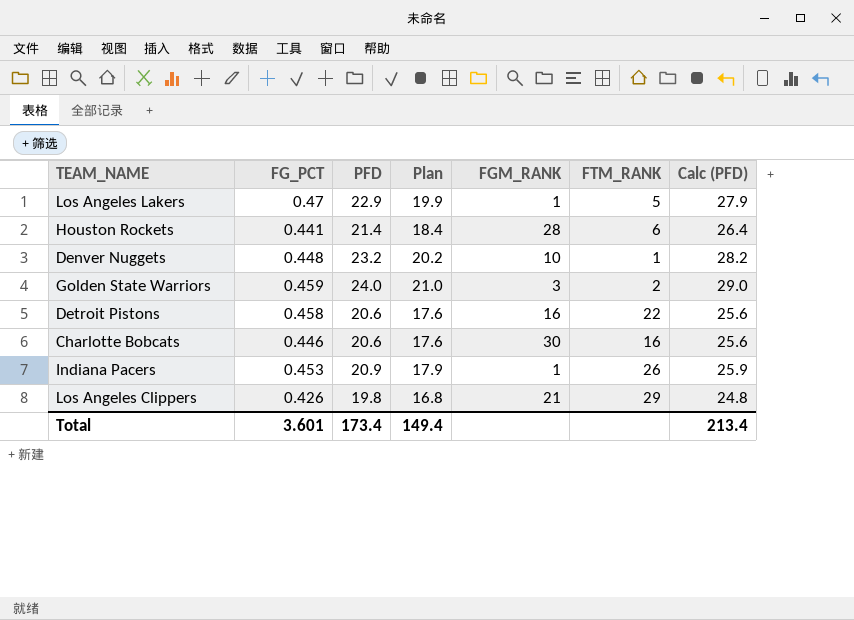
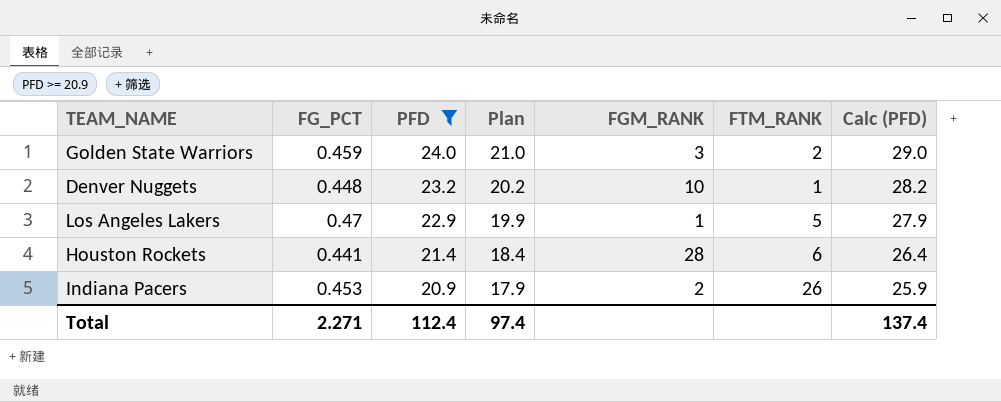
filter: none -> PFD >= 20.9
row order: none -> PFD descending
Indiana Pacers | FGM_RANK: 1 -> 2
Total | FG_PCT: 3.601 -> 2.271
Total | PFD: 173.4 -> 112.4
Total | Plan: 149.4 -> 97.4
Total | Calc (PFD): 213.4 -> 137.4

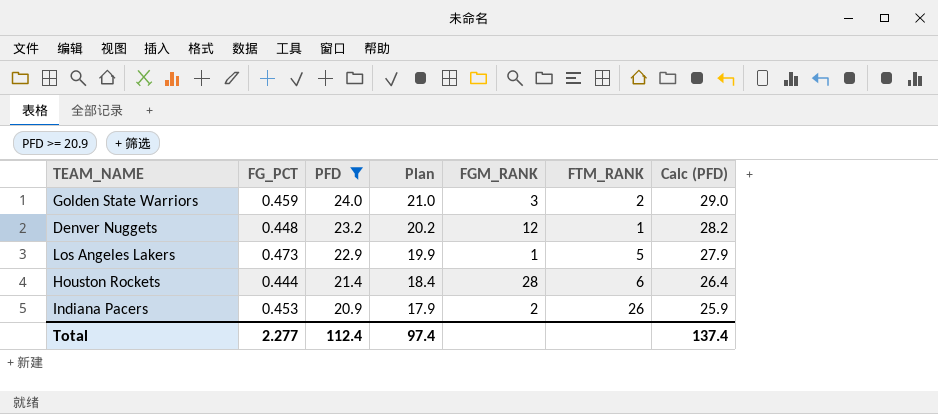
Denver Nuggets | FGM_RANK: 10 -> 12
Los Angeles Lakers | FG_PCT: 0.47 -> 0.473
Houston Rockets | FG_PCT: 0.441 -> 0.444
Total | FG_PCT: 2.271 -> 2.277

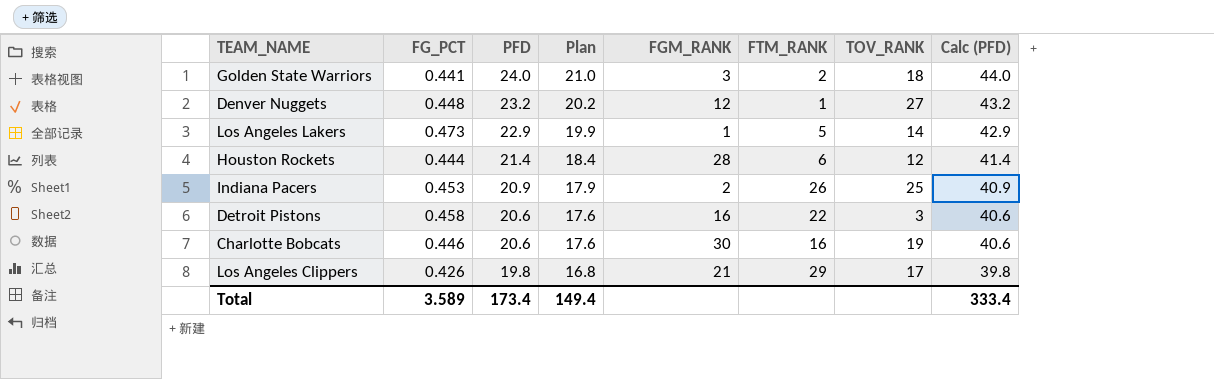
filter: PFD >= 20.9 -> none
column TOV_RANK | position: none -> 7
column Calc (PFD) | formula: [PFD] + 5 -> [PFD] + 20
Golden State Warriors | FG_PCT: 0.459 -> 0.441
Total | FG_PCT: 2.277 -> 3.589
Total | PFD: 112.4 -> 173.4
Total | Plan: 97.4 -> 149.4
Total | Calc (PFD): 137.4 -> 333.4

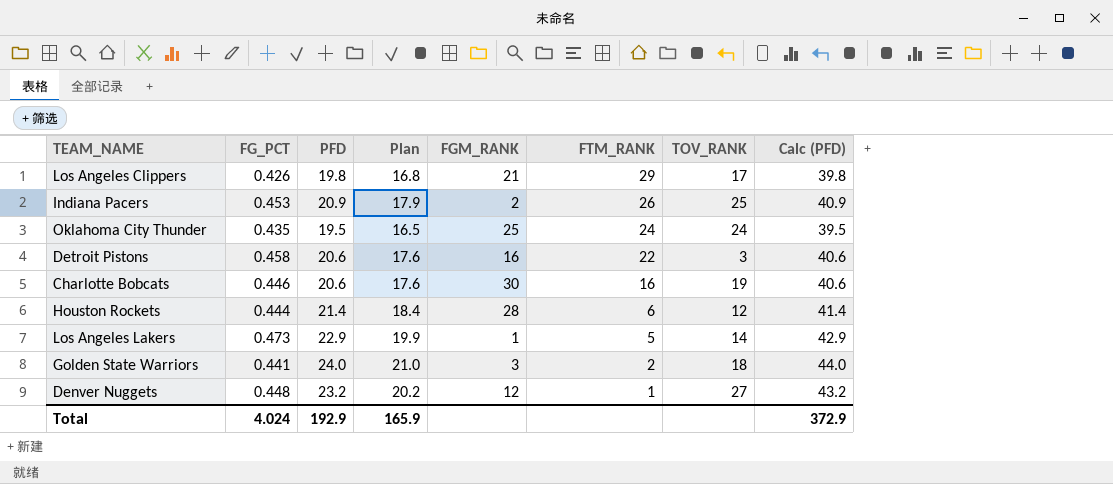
row order: PFD descending -> FTM_RANK descending
row Oklahoma City Thunder: none -> 0.435 | 19.5 | 16.5 | 25 | 24 | 24 | 39.5
Total | FG_PCT: 3.589 -> 4.024
Total | PFD: 173.4 -> 192.9
Total | Plan: 149.4 -> 165.9
Total | Calc (PFD): 333.4 -> 372.9

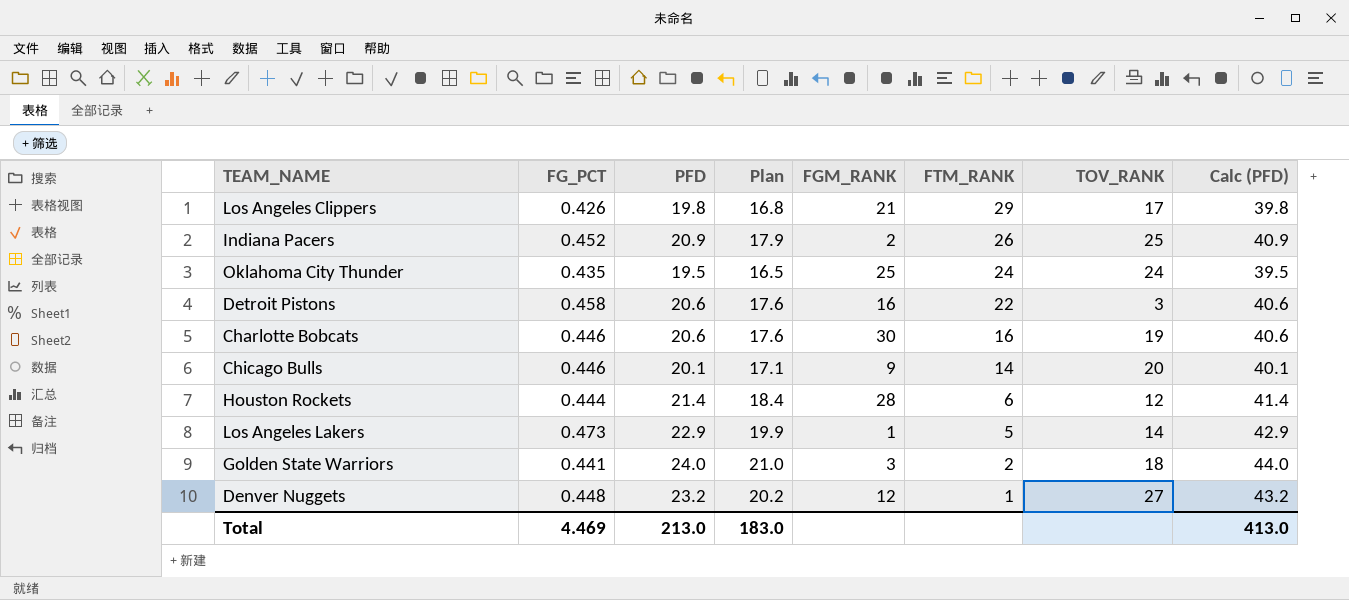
Indiana Pacers | FG_PCT: 0.453 -> 0.452
row Chicago Bulls: none -> 0.446 | 20.1 | 17.1 | 9 | 14 | 20 | 40.1
Total | FG_PCT: 4.024 -> 4.469
Total | PFD: 192.9 -> 213.0
Total | Plan: 165.9 -> 183.0
Total | Calc (PFD): 372.9 -> 413.0

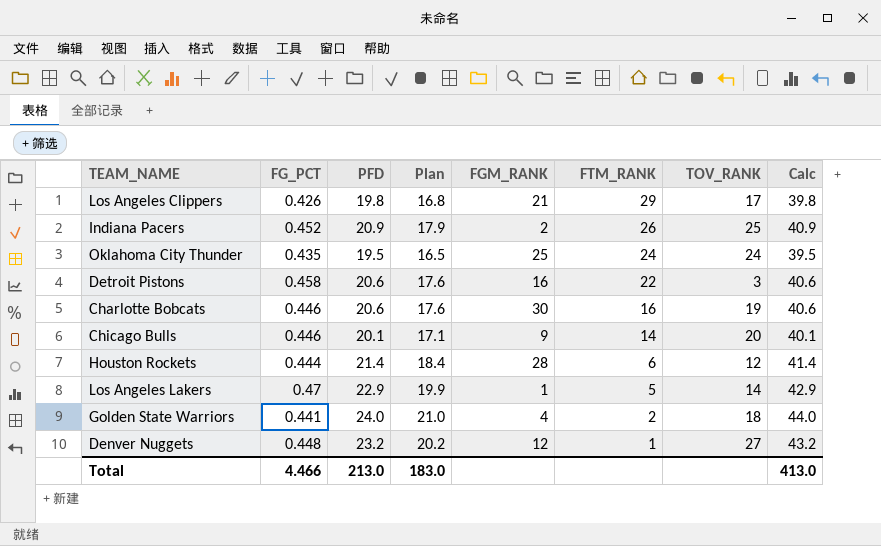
column name: Calc (PFD) -> Calc
Los Angeles Lakers | FG_PCT: 0.473 -> 0.47
Golden State Warriors | FGM_RANK: 3 -> 4
Total | FG_PCT: 4.469 -> 4.466

